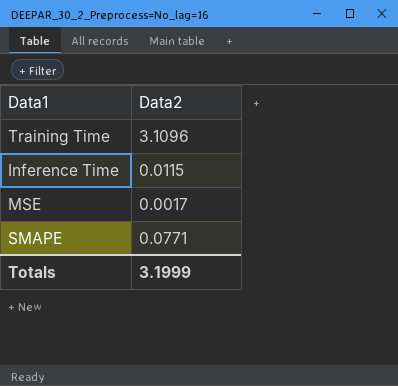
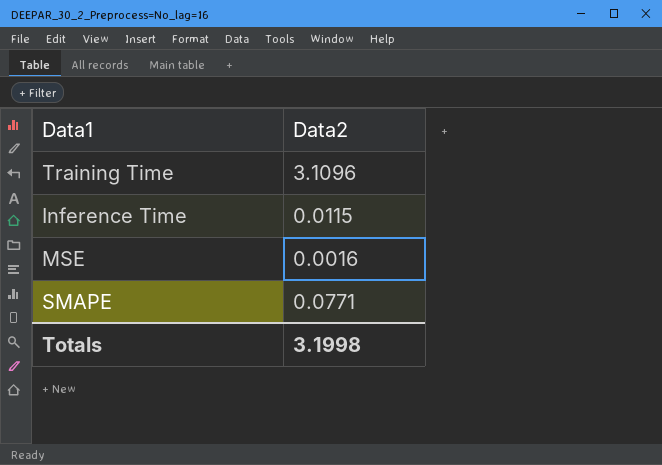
MSE | Data2: 0.0017 -> 0.0016
Totals | Data2: 3.1999 -> 3.1998

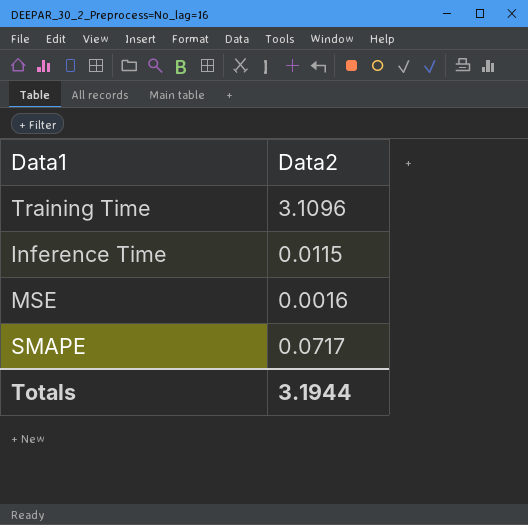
SMAPE | Data2: 0.0771 -> 0.0717
Totals | Data2: 3.1998 -> 3.1944

